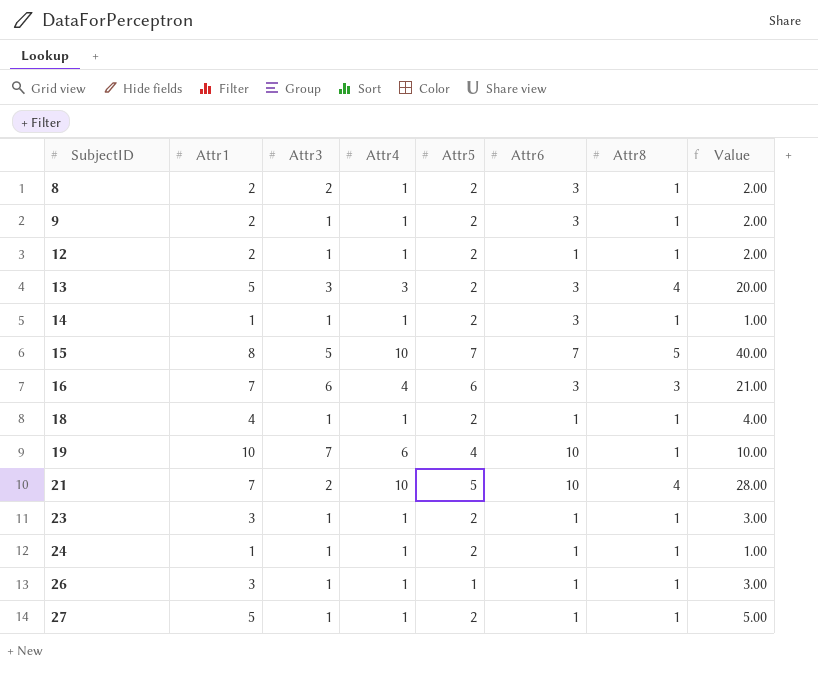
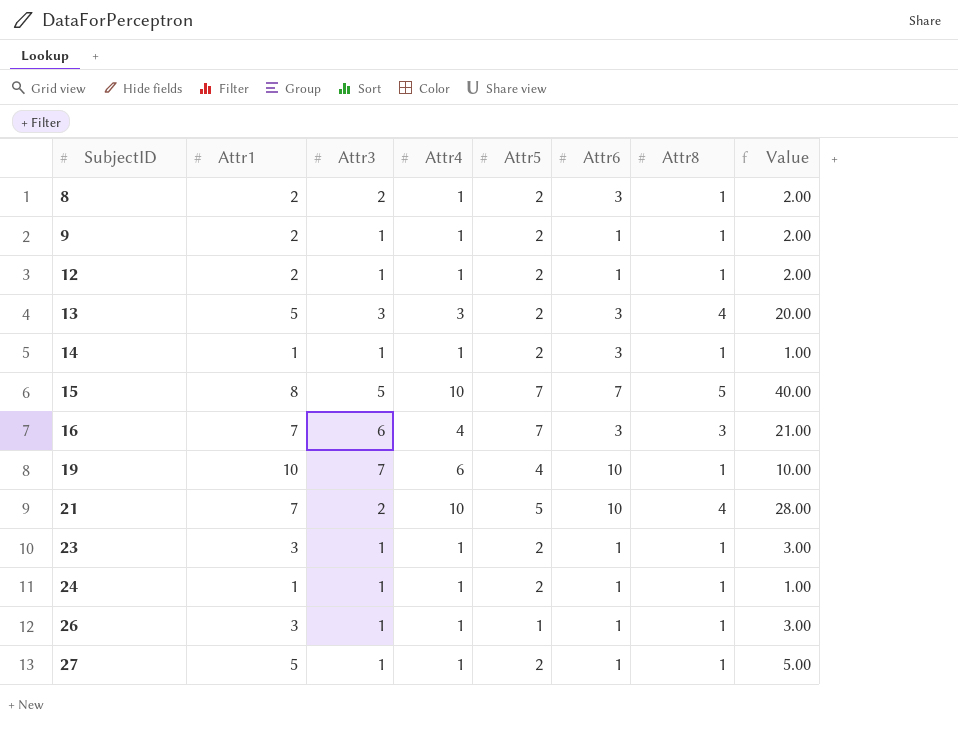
row 18: 4 | 1 | 1 | 2 | 1 | 1 | 4.00 -> none
9 | Attr6: 3 -> 1
16 | Attr5: 6 -> 7

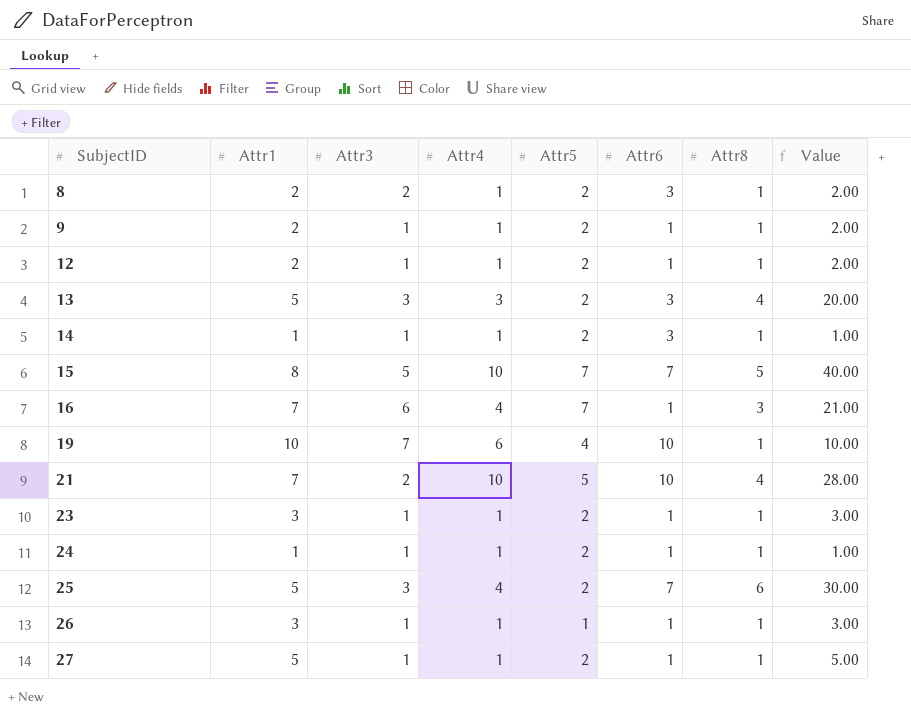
16 | Attr6: 3 -> 1
row 25: none -> 5 | 3 | 4 | 2 | 7 | 6 | 30.00

